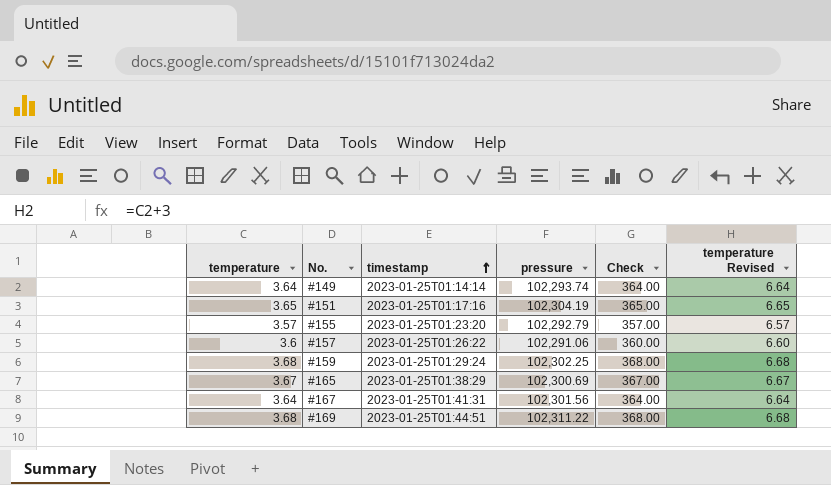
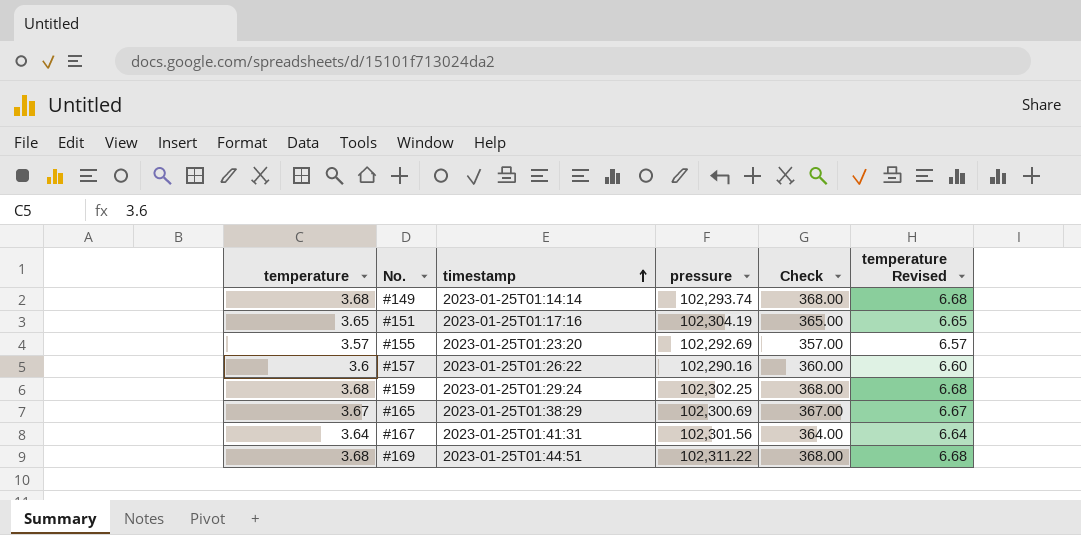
#149 | temperature: 3.64 -> 3.68
#149 | Check: 364.00 -> 368.00
#149 | temperature Revised: 6.64 -> 6.68
#155 | pressure: 102,292.79 -> 102,292.69
#157 | pressure: 102,291.06 -> 102,290.16

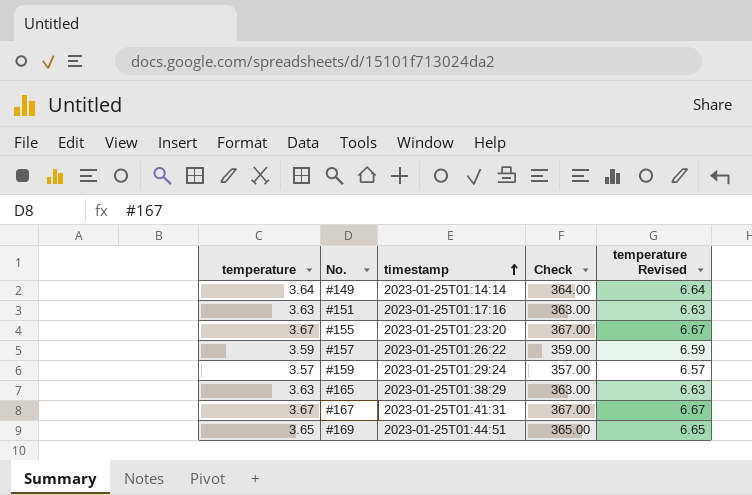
column pressure | position: 4 -> none
#149 | temperature: 3.68 -> 3.64
#149 | Check: 368.00 -> 364.00
#149 | temperature Revised: 6.68 -> 6.64
#151 | temperature: 3.65 -> 3.63
#151 | Check: 365.00 -> 363.00
#151 | temperature Revised: 6.65 -> 6.63
#155 | temperature: 3.57 -> 3.67
#155 | Check: 357.00 -> 367.00
#155 | temperature Revised: 6.57 -> 6.67
#157 | temperature: 3.6 -> 3.59
#157 | Check: 360.00 -> 359.00
#157 | temperature Revised: 6.60 -> 6.59
#159 | temperature: 3.68 -> 3.57
#159 | Check: 368.00 -> 357.00
#159 | temperature Revised: 6.68 -> 6.57
#165 | temperature: 3.67 -> 3.63
#165 | Check: 367.00 -> 363.00
#165 | temperature Revised: 6.67 -> 6.63
#167 | temperature: 3.64 -> 3.67
#167 | Check: 364.00 -> 367.00
#167 | temperature Revised: 6.64 -> 6.67
#169 | temperature: 3.68 -> 3.65
#169 | Check: 368.00 -> 365.00
#169 | temperature Revised: 6.68 -> 6.65

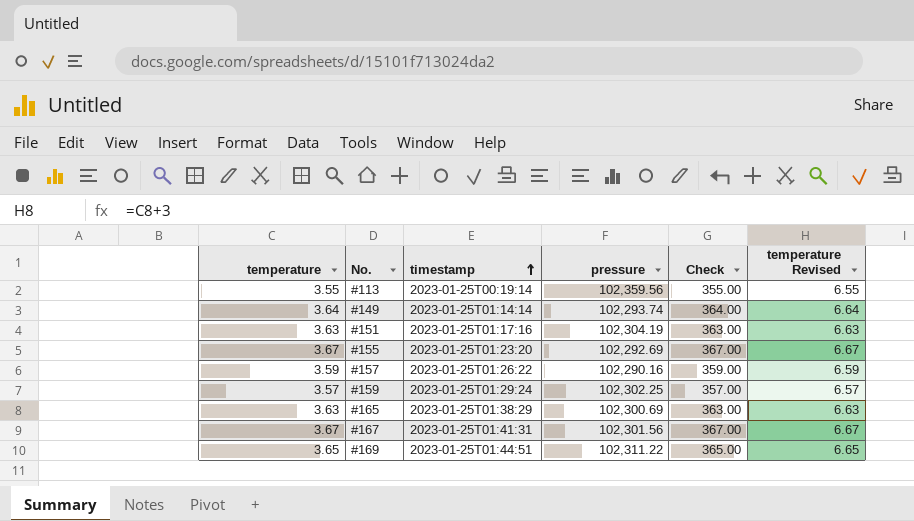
column pressure | position: none -> 4
row #113: none -> 3.55 | 2023-01-25T00:19:14 | 102,359.56 | 355.00 | 6.55

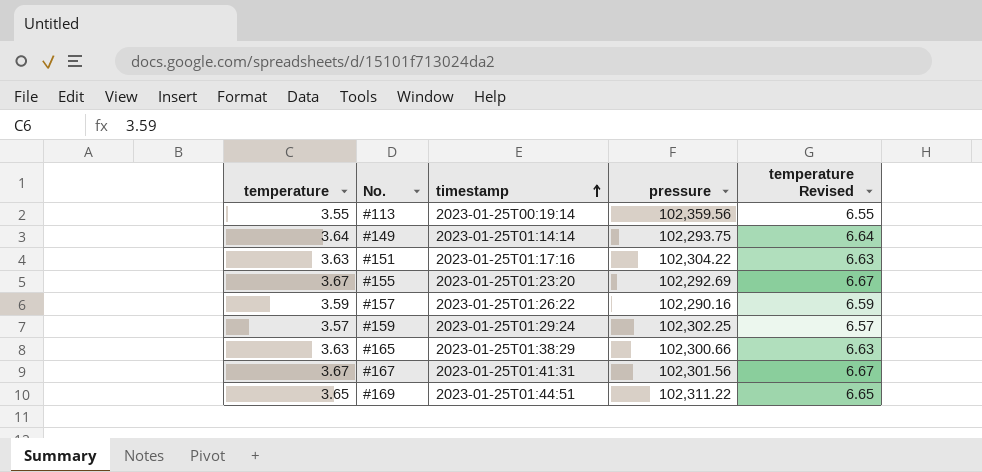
column Check | formula: [temperature] * 100 -> none
#149 | pressure: 102,293.74 -> 102,293.75
#151 | pressure: 102,304.19 -> 102,304.22
#165 | pressure: 102,300.69 -> 102,300.66

